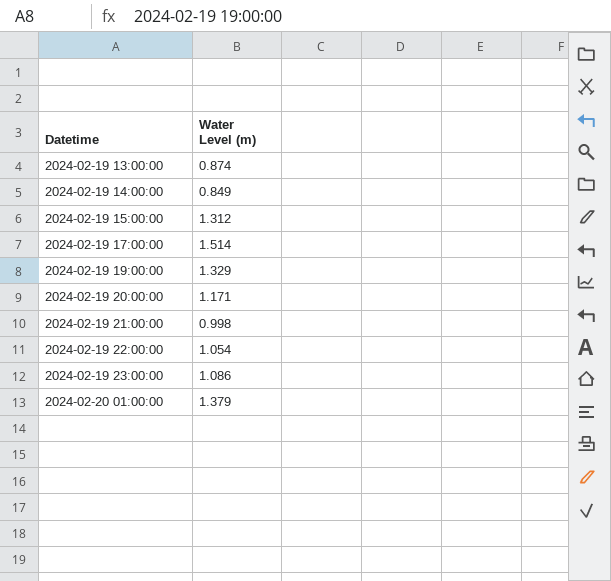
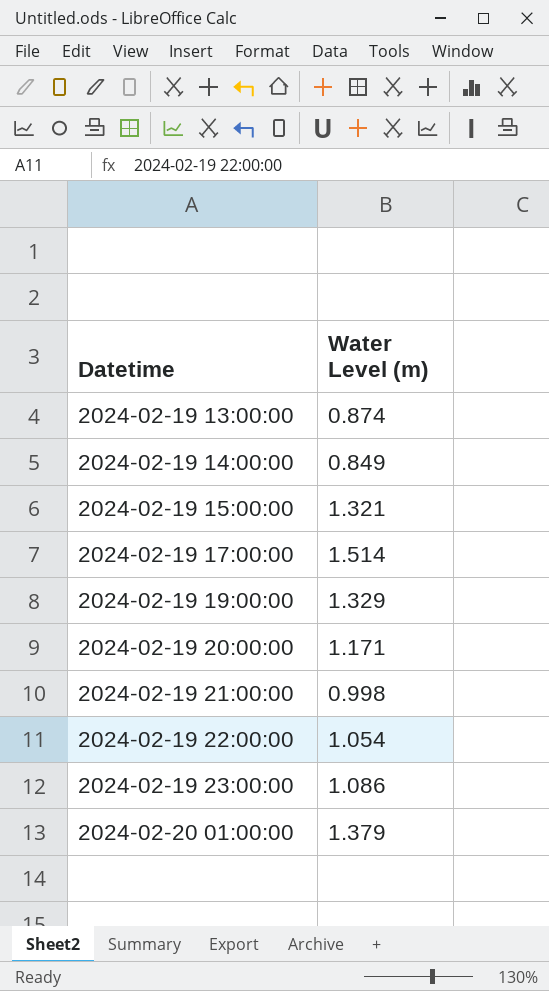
2024-02-19 15:00:00 | Water Level (m): 1.312 -> 1.321

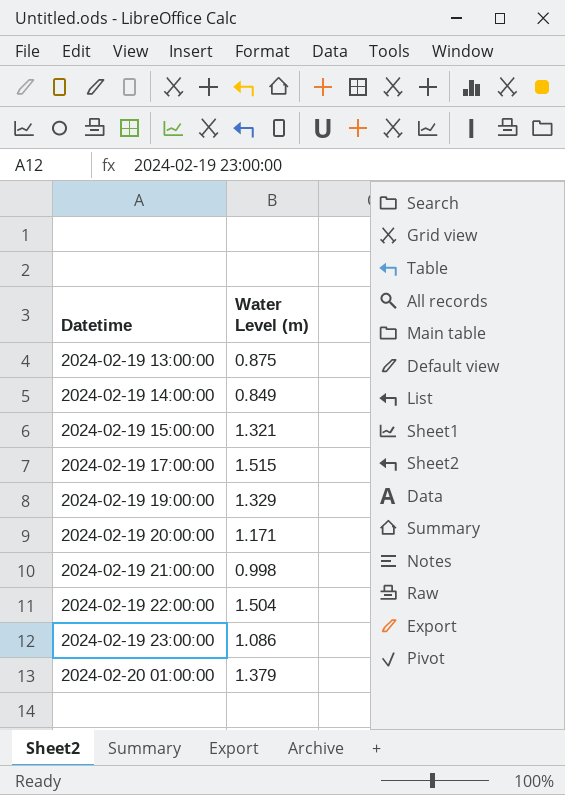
2024-02-19 13:00:00 | Water Level (m): 0.874 -> 0.875
2024-02-19 17:00:00 | Water Level (m): 1.514 -> 1.515
2024-02-19 22:00:00 | Water Level (m): 1.054 -> 1.504

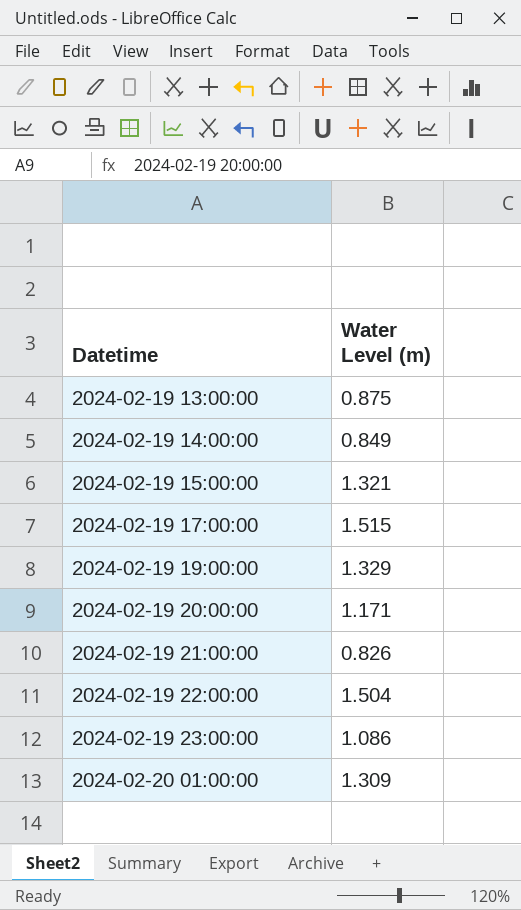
2024-02-19 21:00:00 | Water Level (m): 0.998 -> 0.826
2024-02-20 01:00:00 | Water Level (m): 1.379 -> 1.309

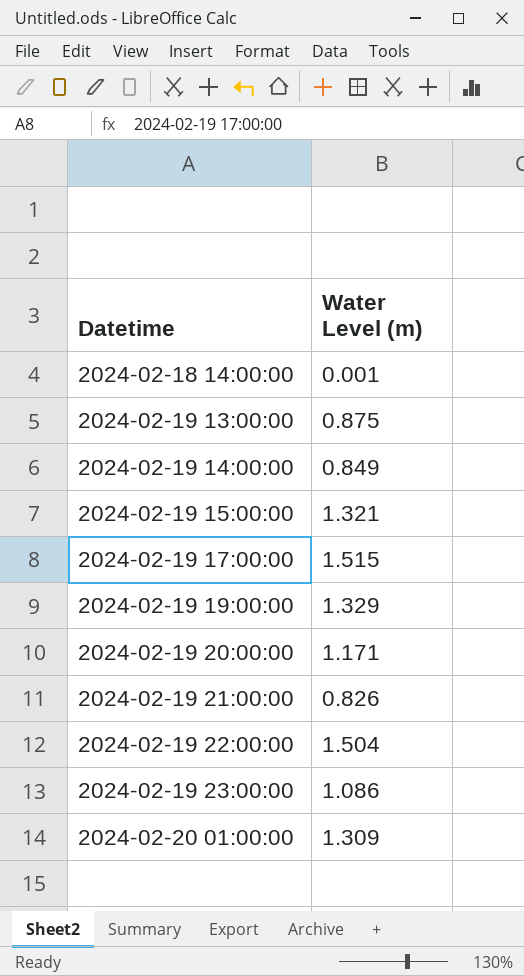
row 2024-02-18 14:00:00: none -> 0.001

